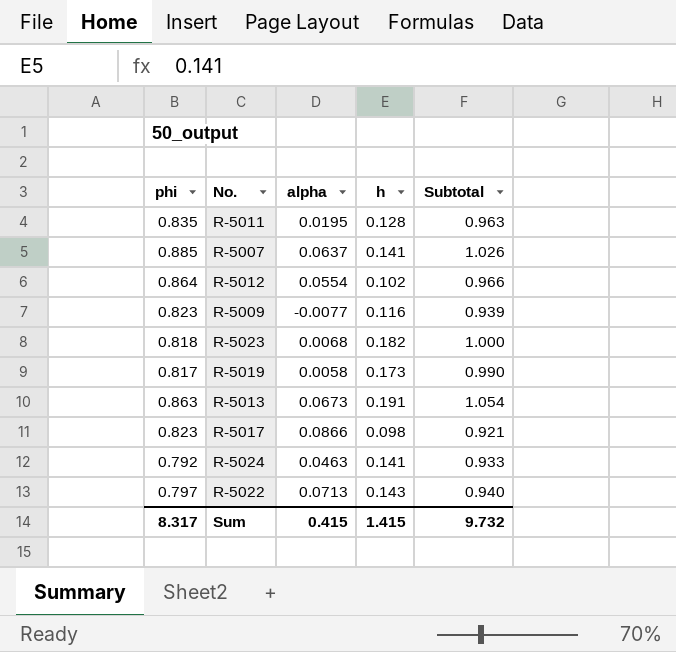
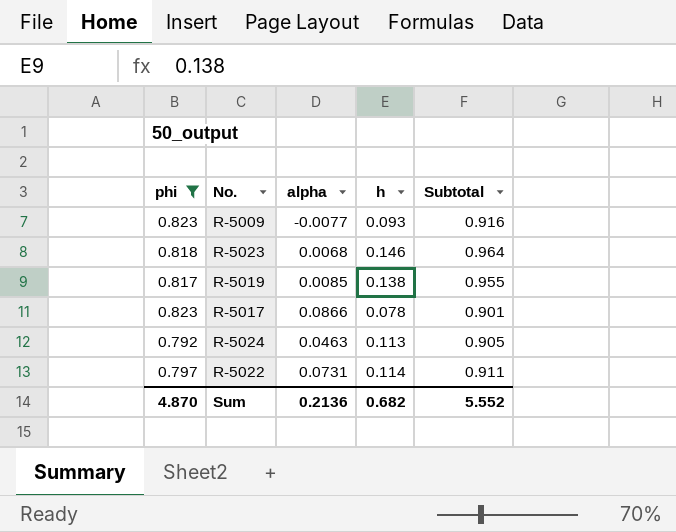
filter: none -> phi <= 0.823
R-5009 | h: 0.116 -> 0.093
R-5009 | Subtotal: 0.939 -> 0.916
R-5023 | h: 0.182 -> 0.146
R-5023 | Subtotal: 1.000 -> 0.964
R-5019 | alpha: 0.0058 -> 0.0085
R-5019 | h: 0.173 -> 0.138
R-5019 | Subtotal: 0.990 -> 0.955
R-5017 | h: 0.098 -> 0.078
R-5017 | Subtotal: 0.921 -> 0.901
R-5024 | h: 0.141 -> 0.113
R-5024 | Subtotal: 0.933 -> 0.905
R-5022 | alpha: 0.0713 -> 0.0731
R-5022 | h: 0.143 -> 0.114
R-5022 | Subtotal: 0.940 -> 0.911
Sum | phi: 8.317 -> 4.870
Sum | alpha: 0.415 -> 0.2136
Sum | h: 1.415 -> 0.682
Sum | Subtotal: 9.732 -> 5.552

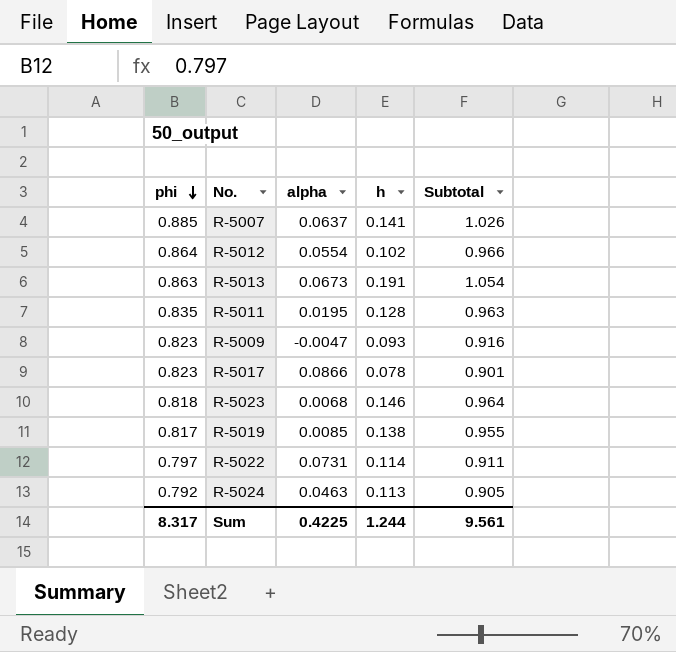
filter: phi <= 0.823 -> none
row order: none -> phi descending
R-5009 | alpha: -0.0077 -> -0.0047
Sum | phi: 4.870 -> 8.317
Sum | alpha: 0.2136 -> 0.4225
Sum | h: 0.682 -> 1.244
Sum | Subtotal: 5.552 -> 9.561

